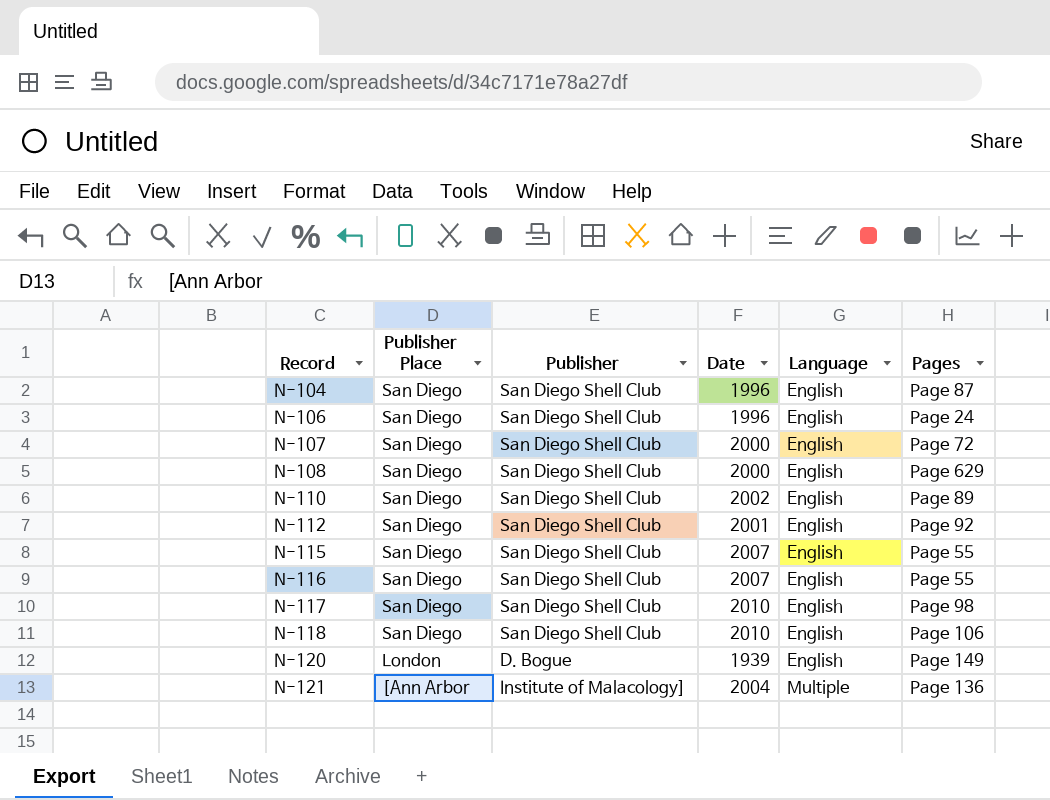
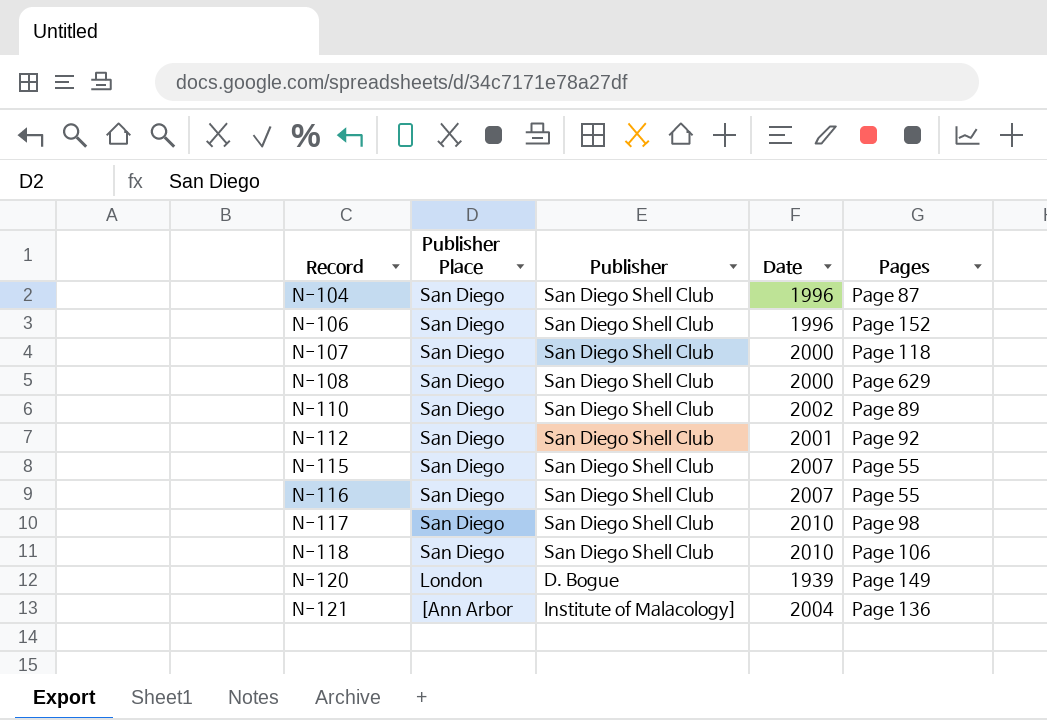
column Language | position: 5 -> none
N-106 | Pages: Page 24 -> Page 152
N-107 | Pages: Page 72 -> Page 118

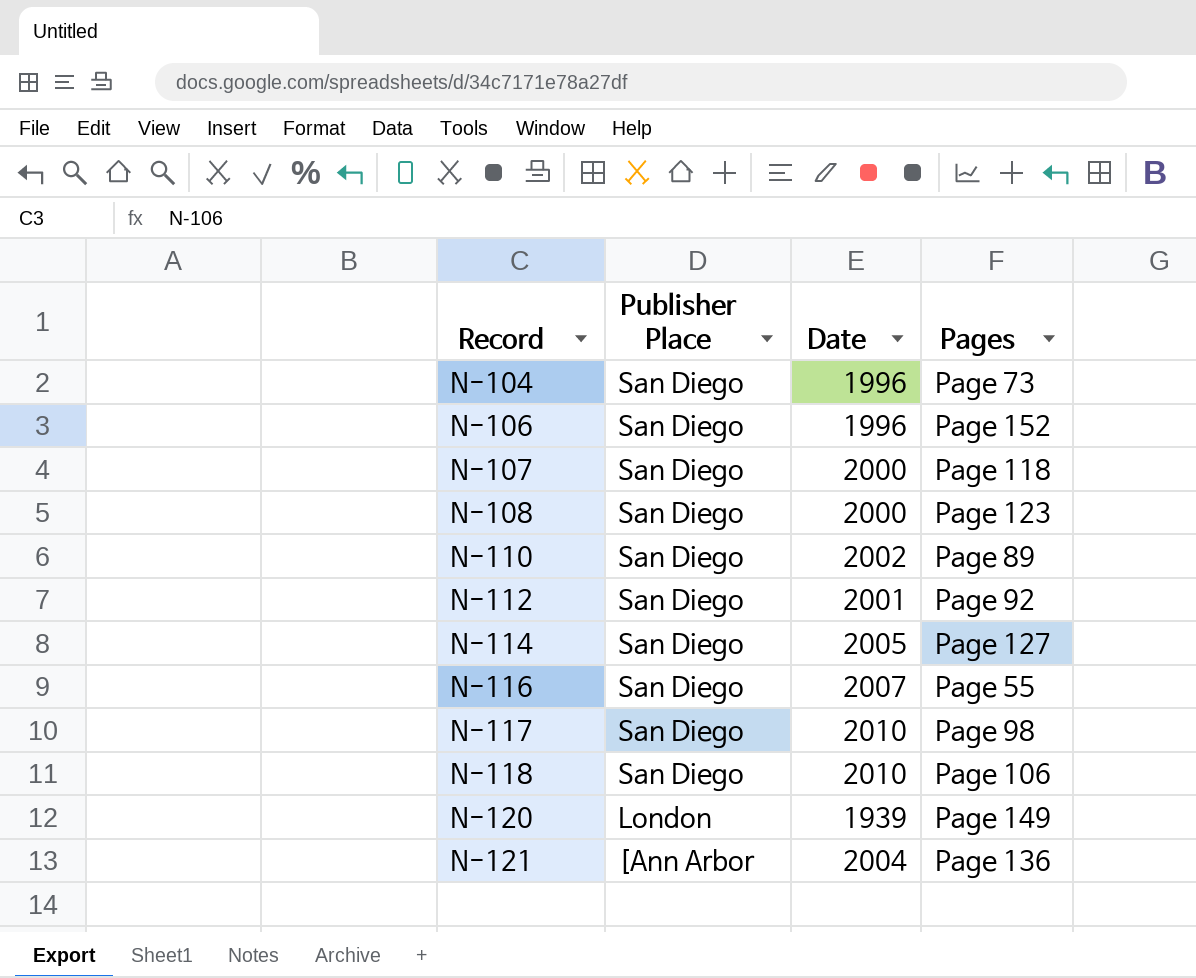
column Publisher | position: 3 -> none
row N-115: San Diego | San Diego Shell Club | 2007 | Page 55 -> none
N-104 | Pages: Page 87 -> Page 73
N-108 | Pages: Page 629 -> Page 123
row N-114: none -> San Diego | 2005 | Page 127

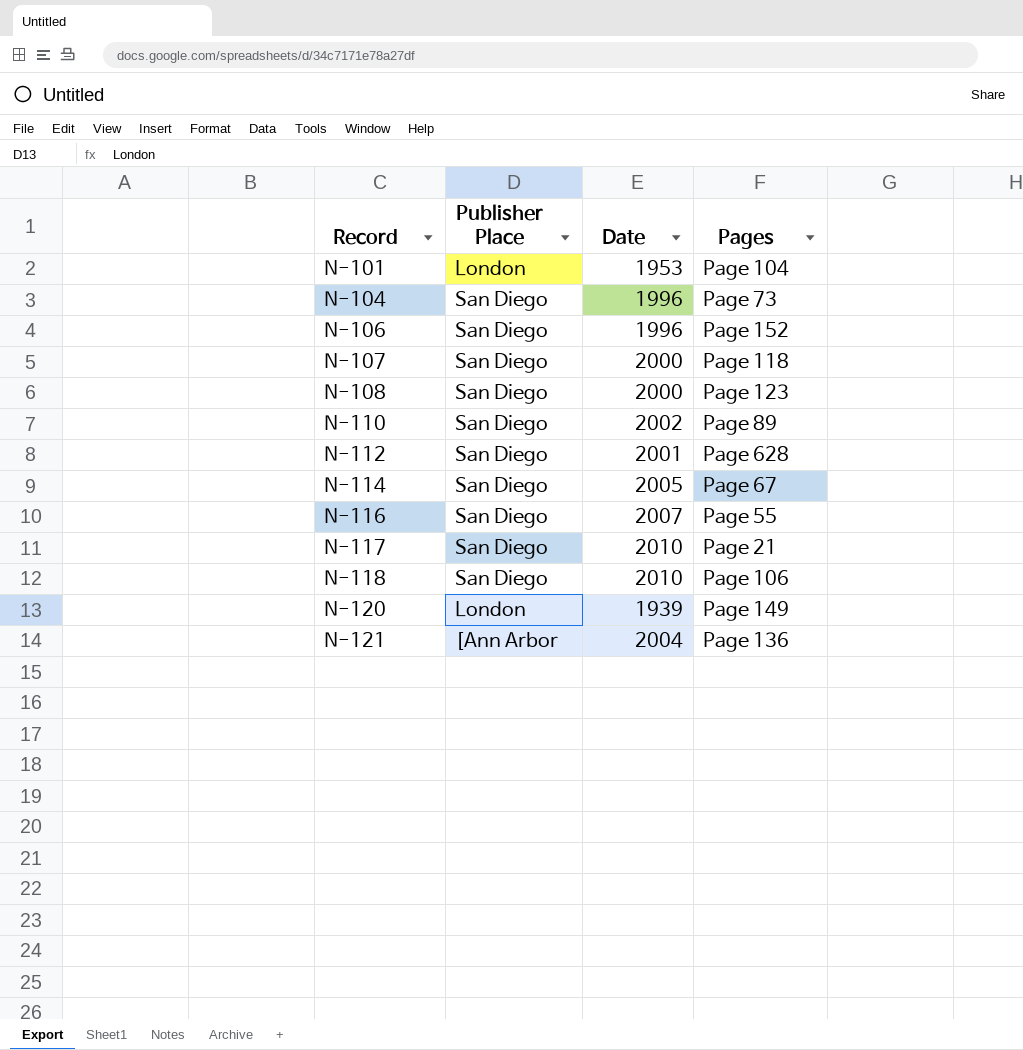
row N-101: none -> London | 1953 | Page 104
N-112 | Pages: Page 92 -> Page 628
N-114 | Pages: Page 127 -> Page 67
N-117 | Pages: Page 98 -> Page 21

